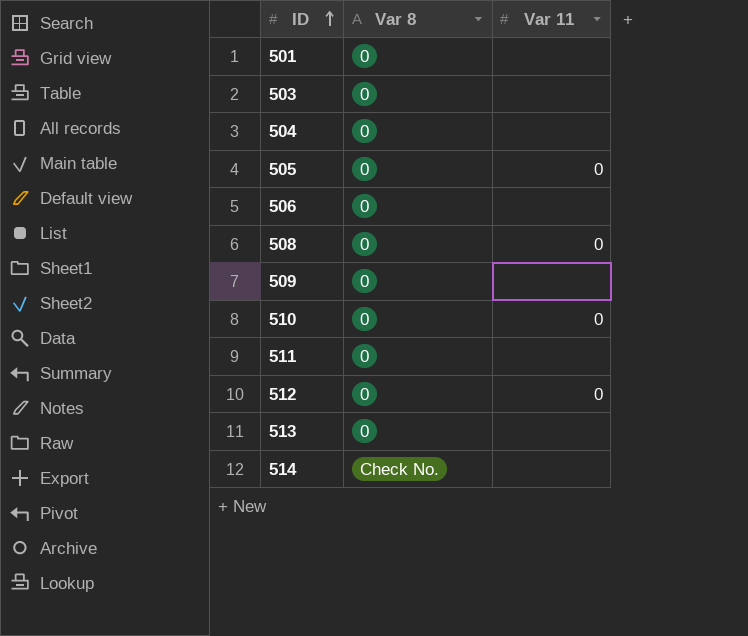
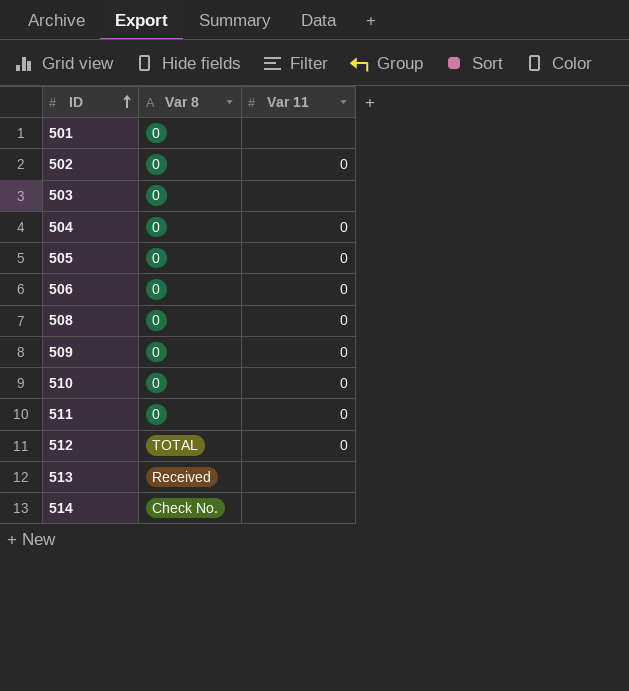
row 502: none -> 0 | 0
504 | Var 11: none -> 0
506 | Var 11: none -> 0
509 | Var 11: none -> 0
511 | Var 11: none -> 0
512 | Var 8: 0 -> TOTAL
513 | Var 8: 0 -> Received

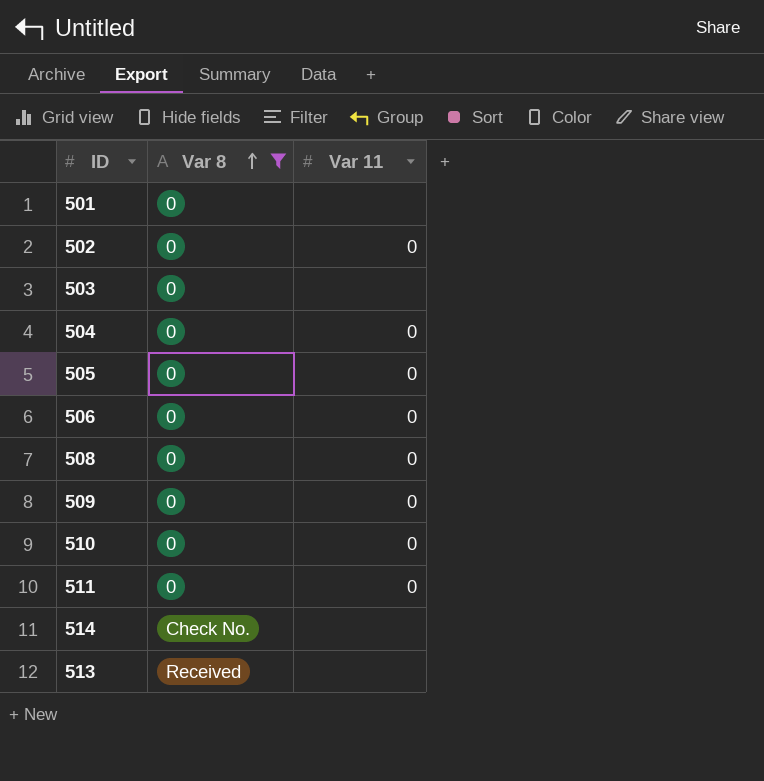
filter: none -> Var 8 != TOTAL
row order: ID ascending -> Var 8 ascending

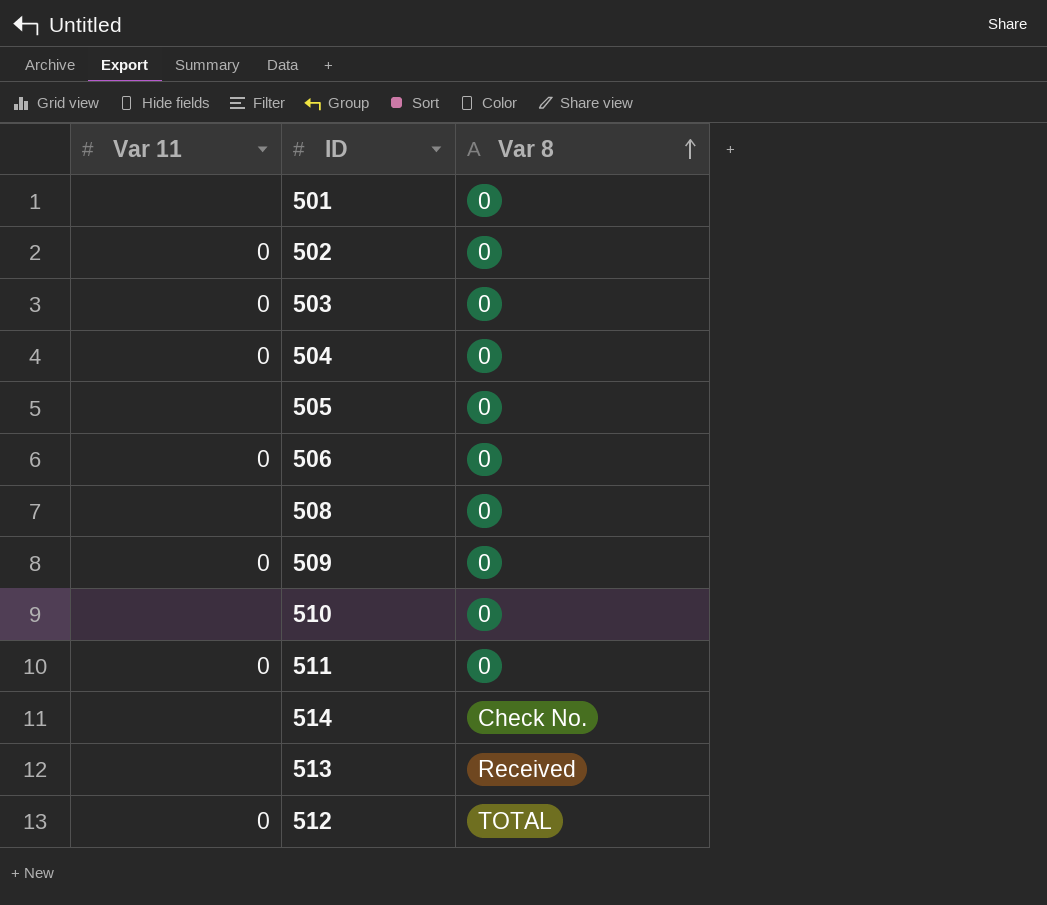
filter: Var 8 != TOTAL -> none
column Var 11 | position: 3 -> 1
503 | Var 11: none -> 0
505 | Var 11: 0 -> none
508 | Var 11: 0 -> none
510 | Var 11: 0 -> none

